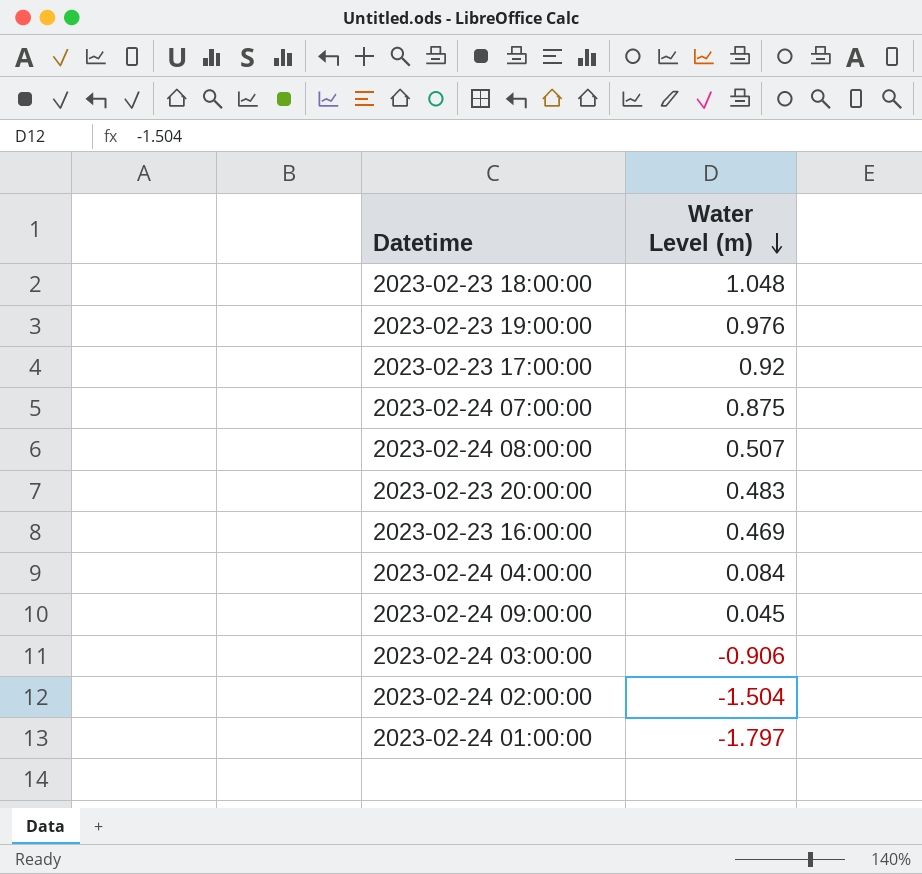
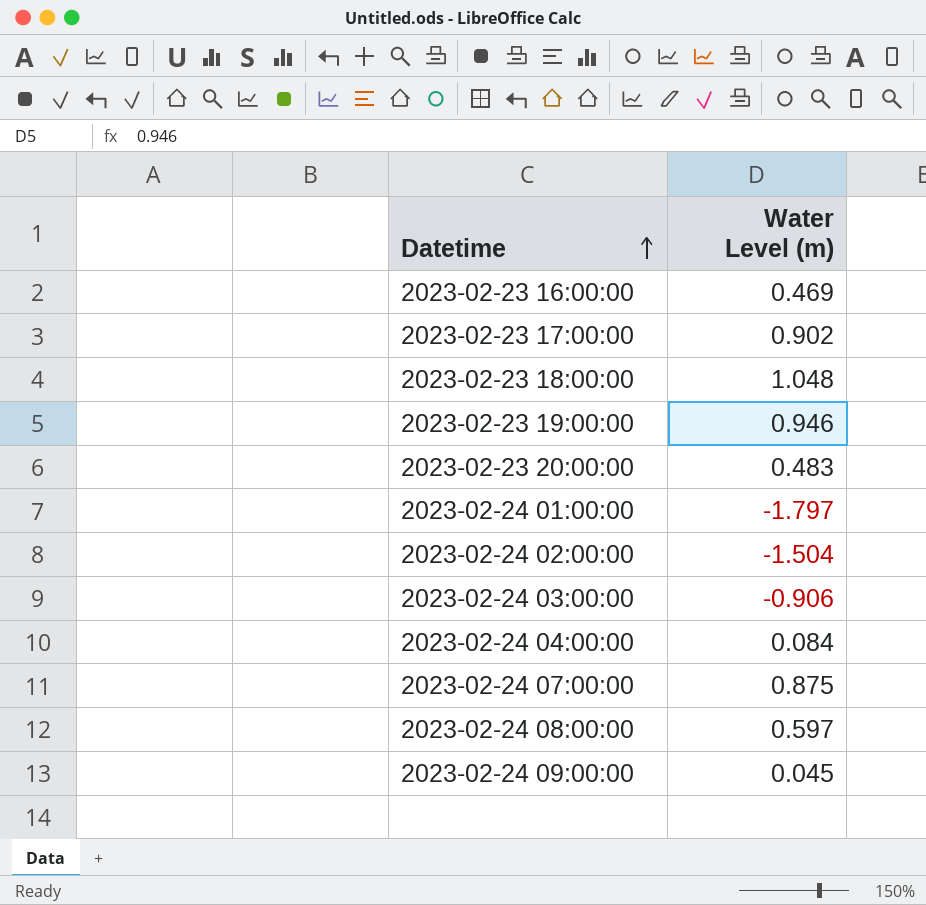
row order: Water Level (m) descending -> Datetime ascending
2023-02-23 17:00:00 | Water Level (m): 0.92 -> 0.902
2023-02-23 19:00:00 | Water Level (m): 0.976 -> 0.946
2023-02-24 08:00:00 | Water Level (m): 0.507 -> 0.597

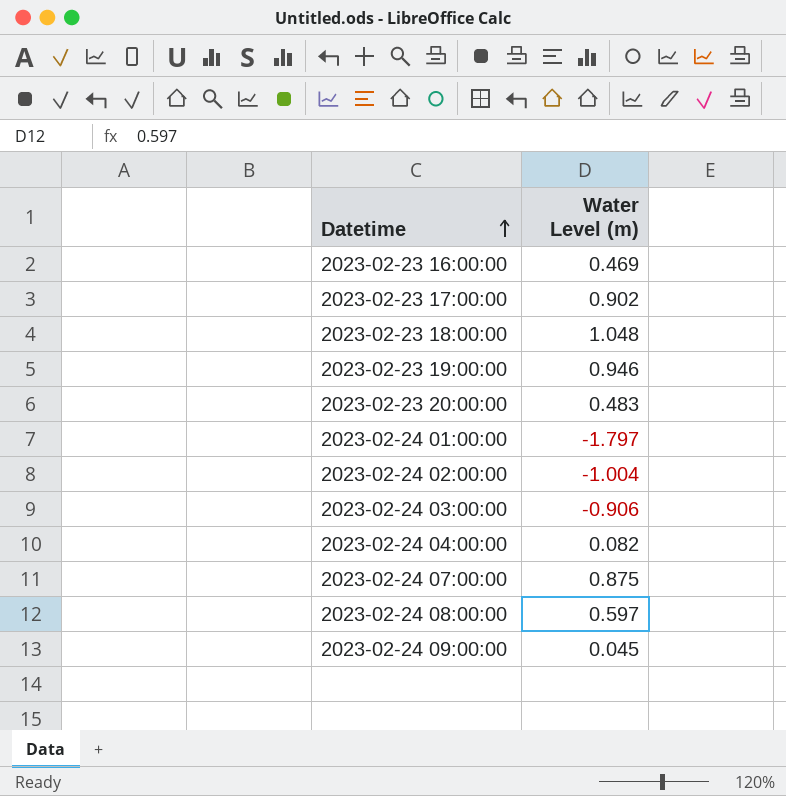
2023-02-24 02:00:00 | Water Level (m): -1.504 -> -1.004
2023-02-24 04:00:00 | Water Level (m): 0.084 -> 0.082

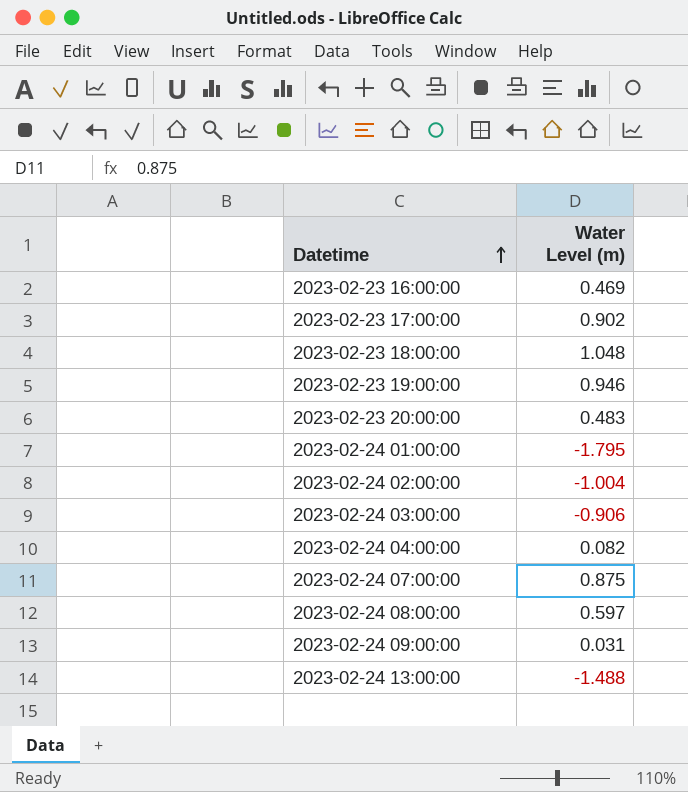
2023-02-24 01:00:00 | Water Level (m): -1.797 -> -1.795
2023-02-24 09:00:00 | Water Level (m): 0.045 -> 0.031
row 2023-02-24 13:00:00: none -> -1.488

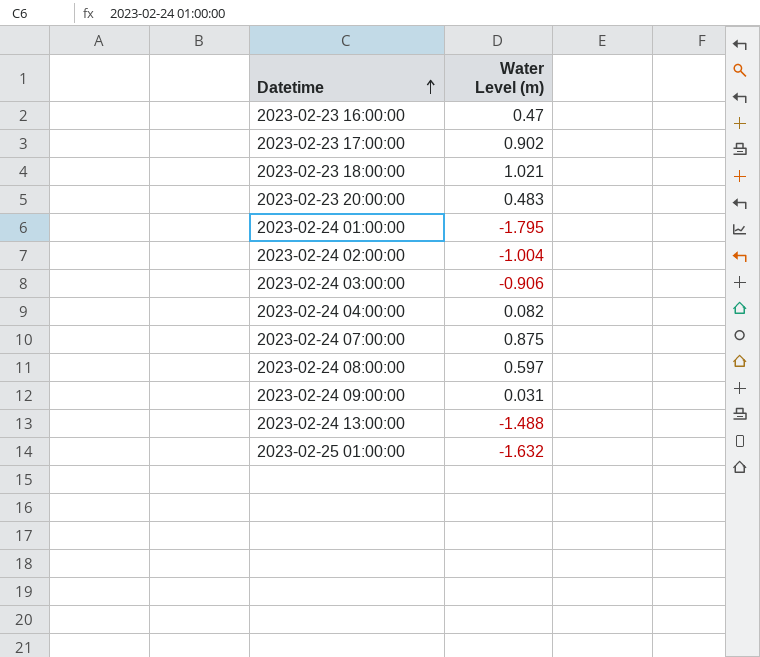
row 2023-02-23 19:00:00: 0.946 -> none
2023-02-23 16:00:00 | Water Level (m): 0.469 -> 0.47
2023-02-23 18:00:00 | Water Level (m): 1.048 -> 1.021
row 2023-02-25 01:00:00: none -> -1.632

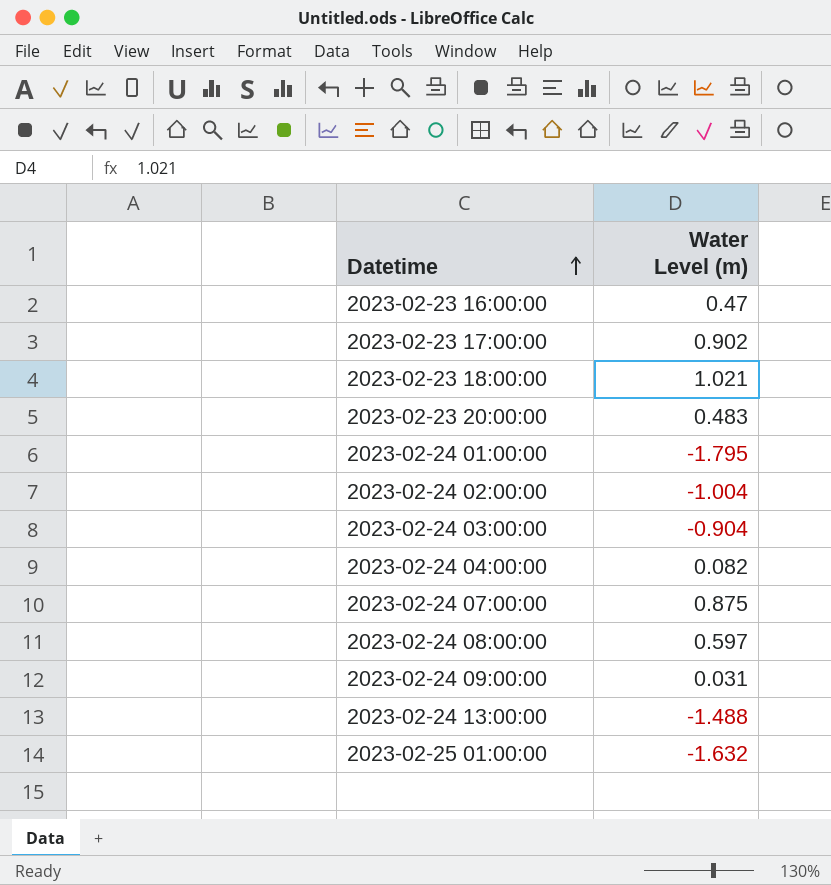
2023-02-24 03:00:00 | Water Level (m): -0.906 -> -0.904

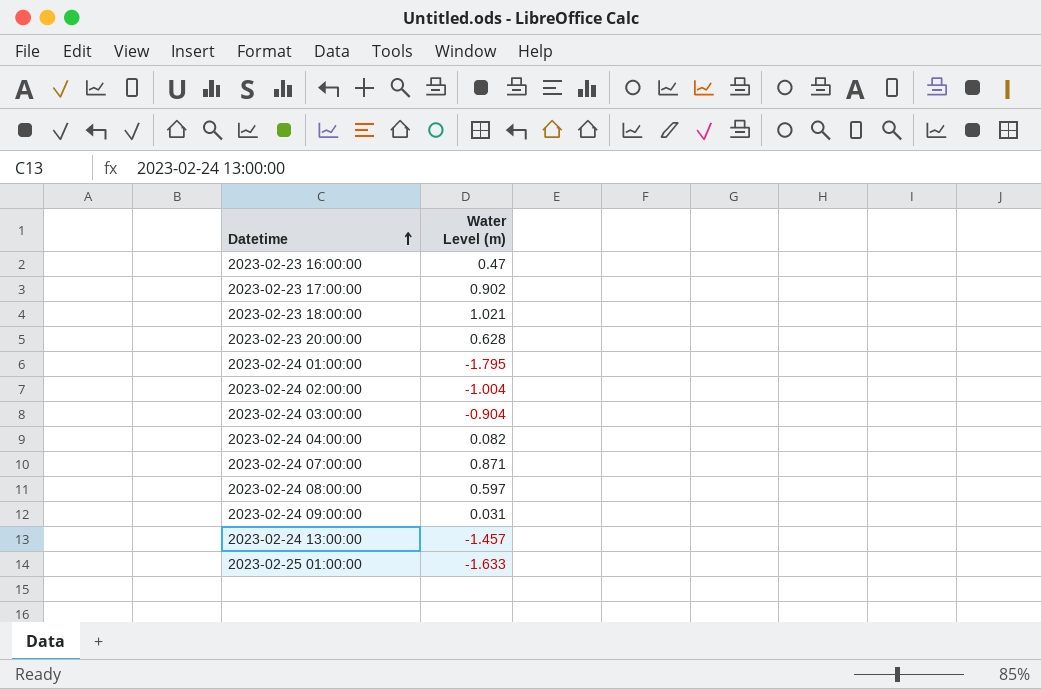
2023-02-23 20:00:00 | Water Level (m): 0.483 -> 0.628
2023-02-24 07:00:00 | Water Level (m): 0.875 -> 0.871
2023-02-24 13:00:00 | Water Level (m): -1.488 -> -1.457
2023-02-25 01:00:00 | Water Level (m): -1.632 -> -1.633

